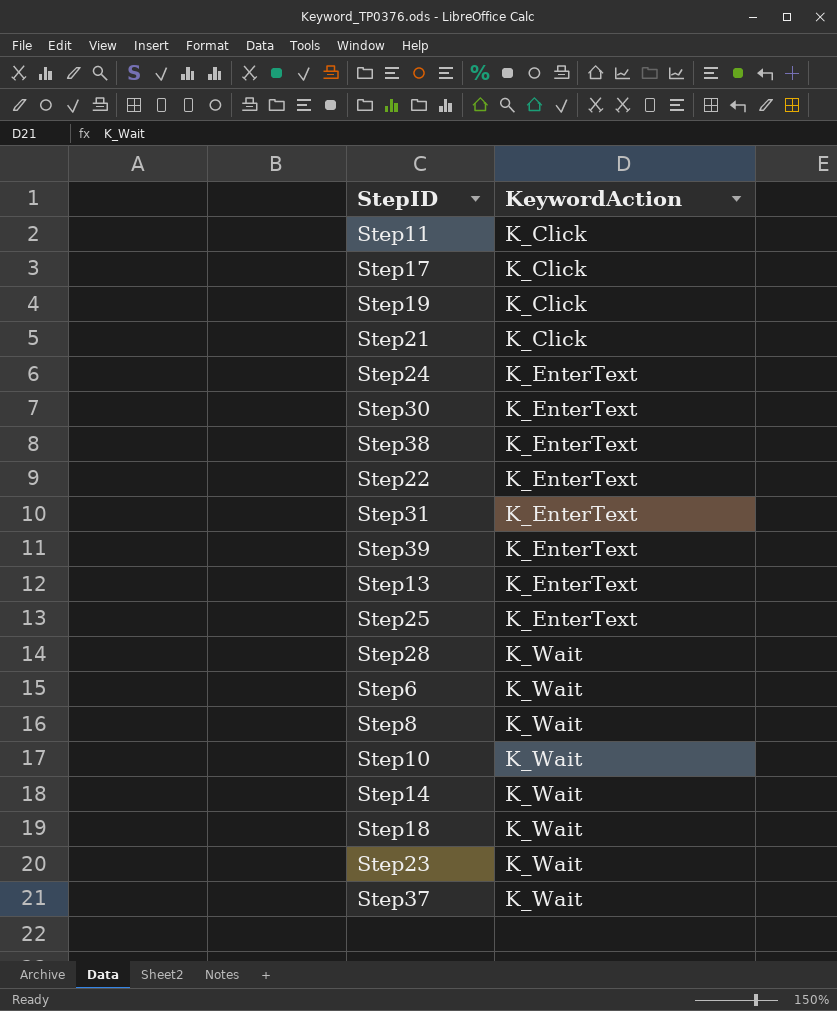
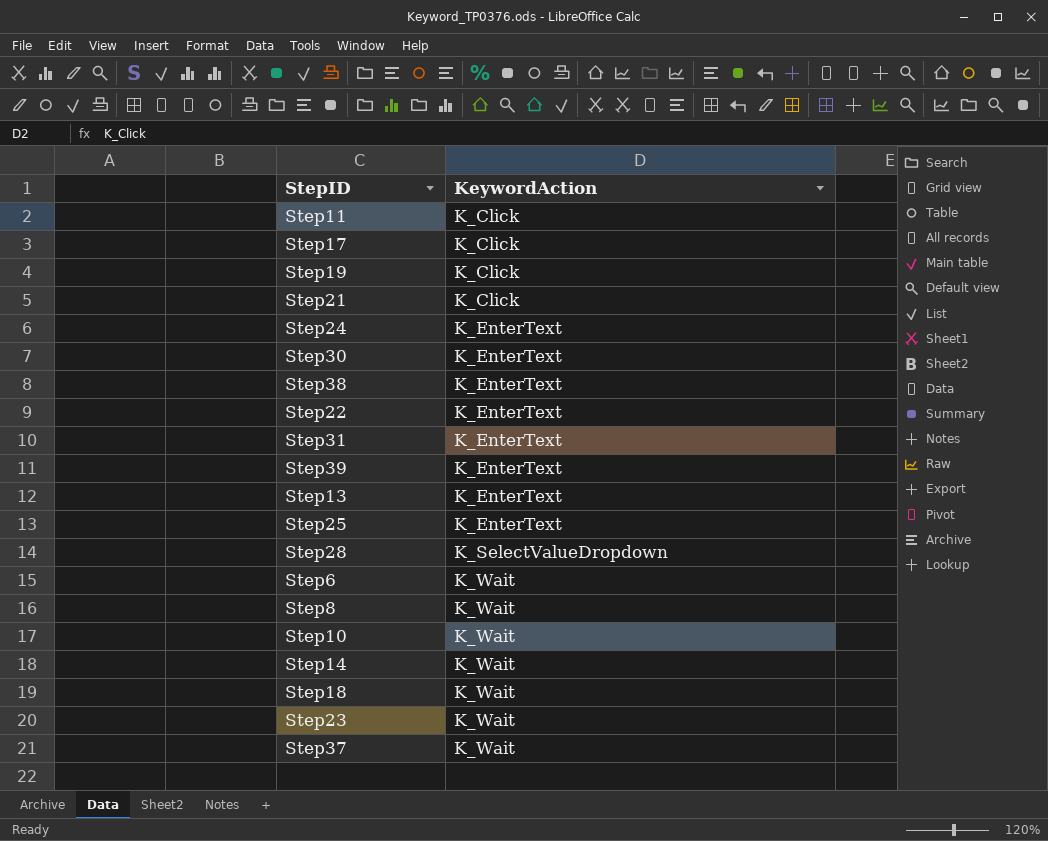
Step28 | KeywordAction: K_Wait -> K_SelectValueDropdown

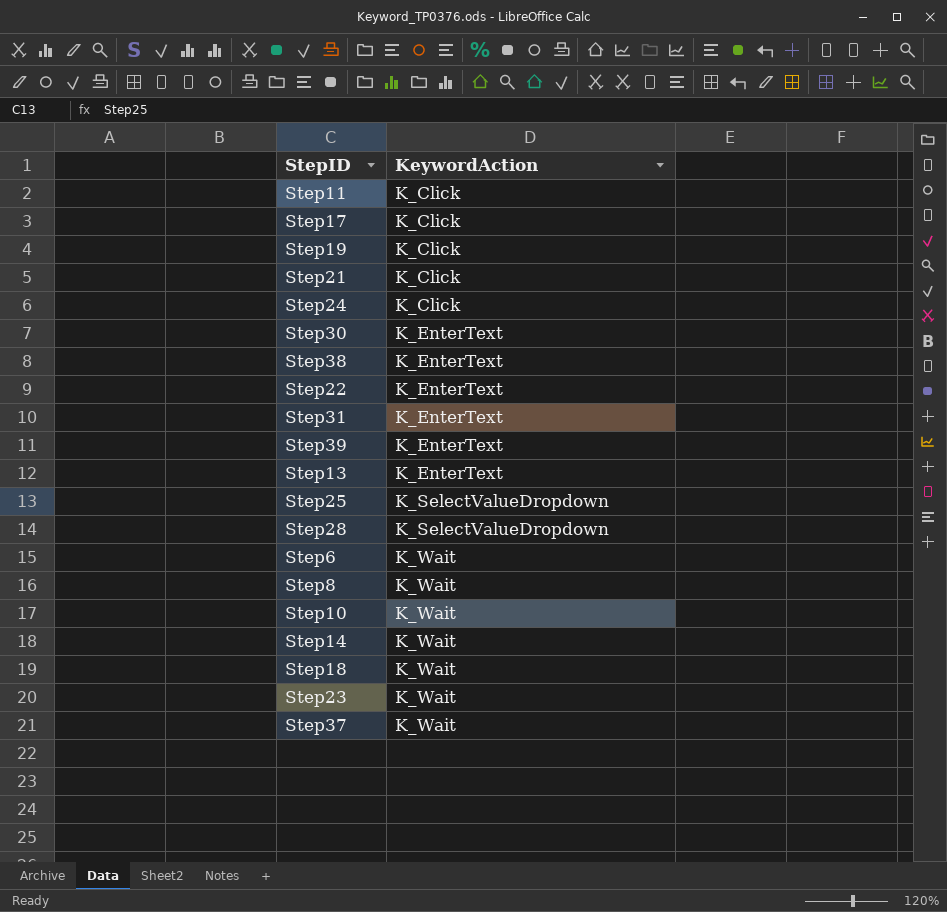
Step24 | KeywordAction: K_EnterText -> K_Click
Step25 | KeywordAction: K_EnterText -> K_SelectValueDropdown

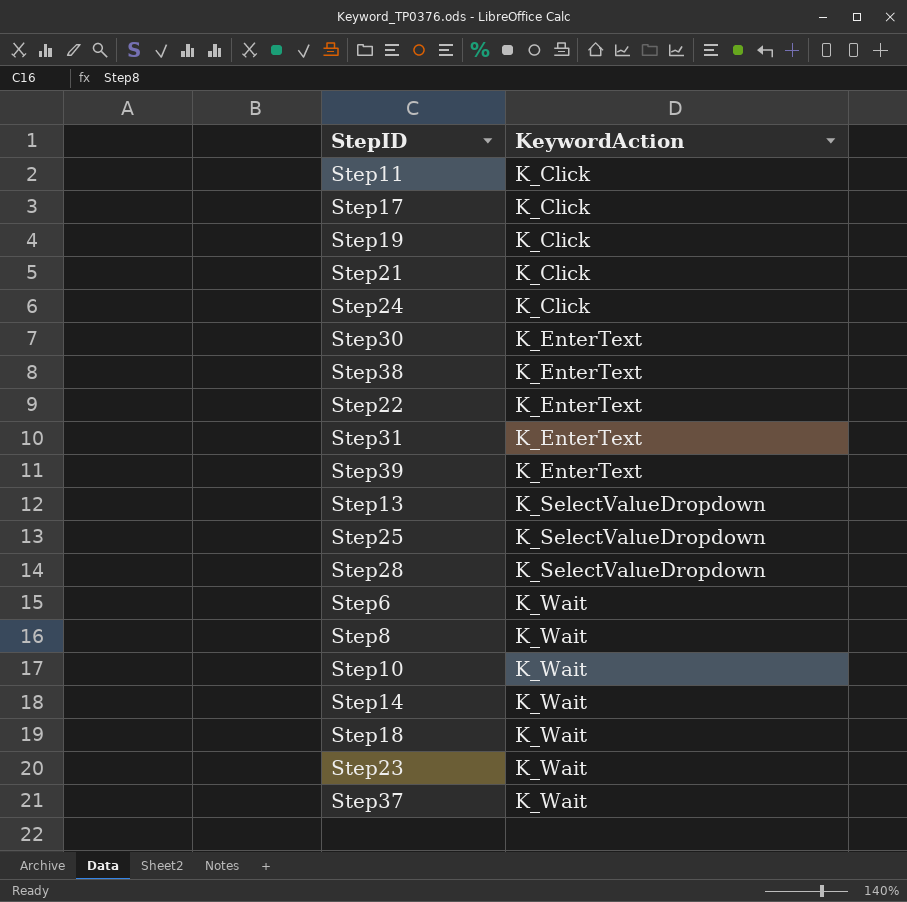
Step13 | KeywordAction: K_EnterText -> K_SelectValueDropdown

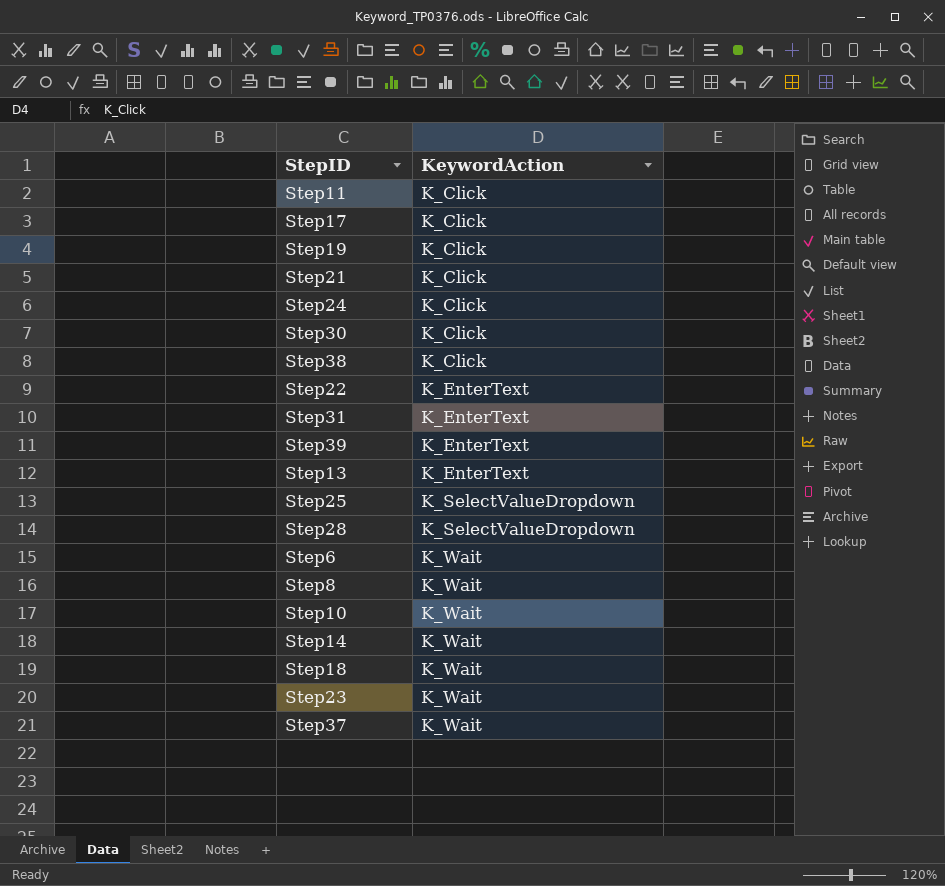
Step30 | KeywordAction: K_EnterText -> K_Click
Step38 | KeywordAction: K_EnterText -> K_Click
Step13 | KeywordAction: K_SelectValueDropdown -> K_EnterText

